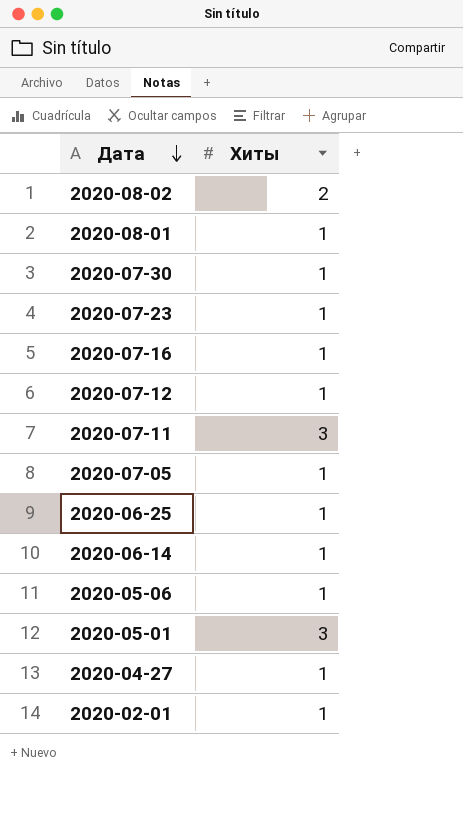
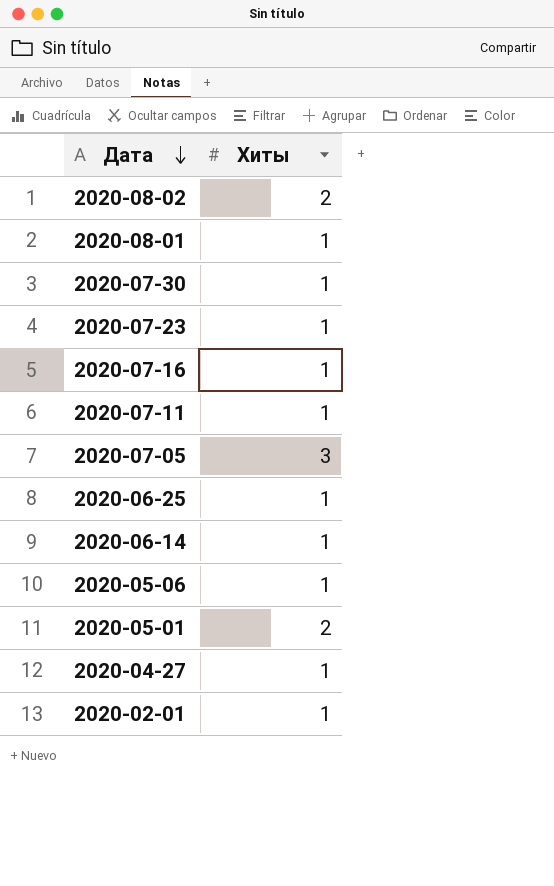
row 2020-07-12: 1 -> none
2020-07-11 | Хиты: 3 -> 1
2020-07-05 | Хиты: 1 -> 3
2020-05-01 | Хиты: 3 -> 2

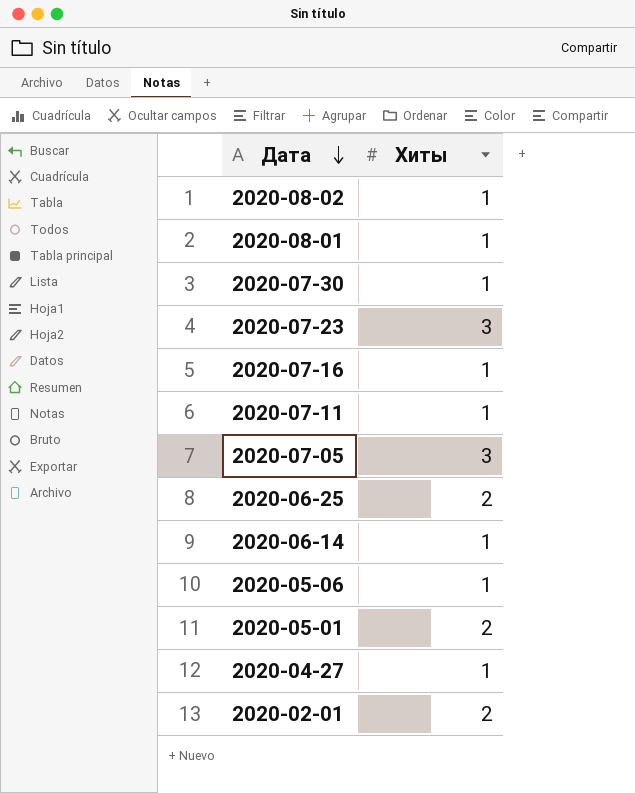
2020-08-02 | Хиты: 2 -> 1
2020-07-23 | Хиты: 1 -> 3
2020-06-25 | Хиты: 1 -> 2
2020-02-01 | Хиты: 1 -> 2

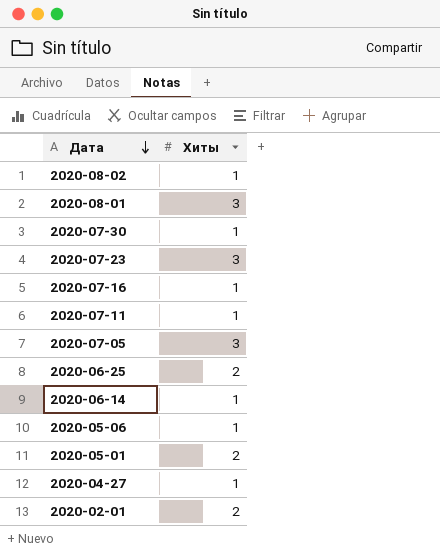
2020-08-01 | Хиты: 1 -> 3

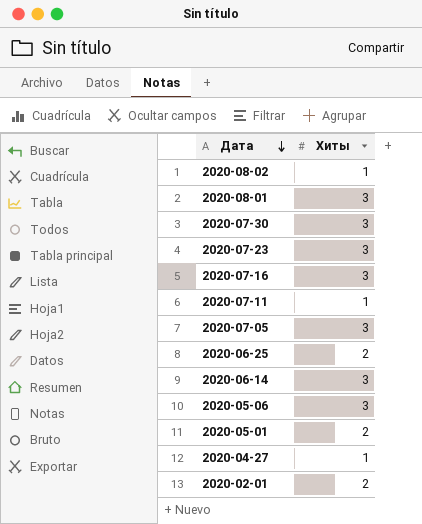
2020-07-30 | Хиты: 1 -> 3
2020-07-16 | Хиты: 1 -> 3
2020-06-14 | Хиты: 1 -> 3
2020-05-06 | Хиты: 1 -> 3

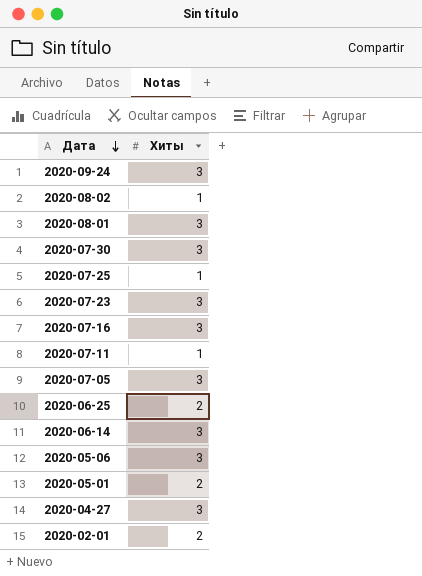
row 2020-09-24: none -> 3
row 2020-07-25: none -> 1
2020-04-27 | Хиты: 1 -> 3

